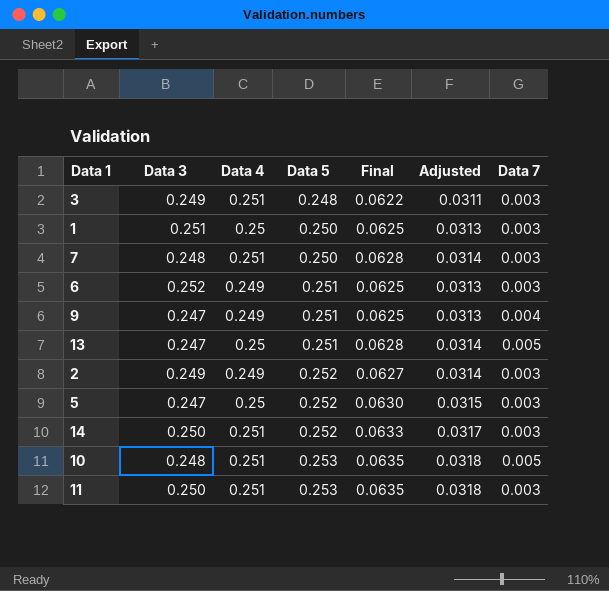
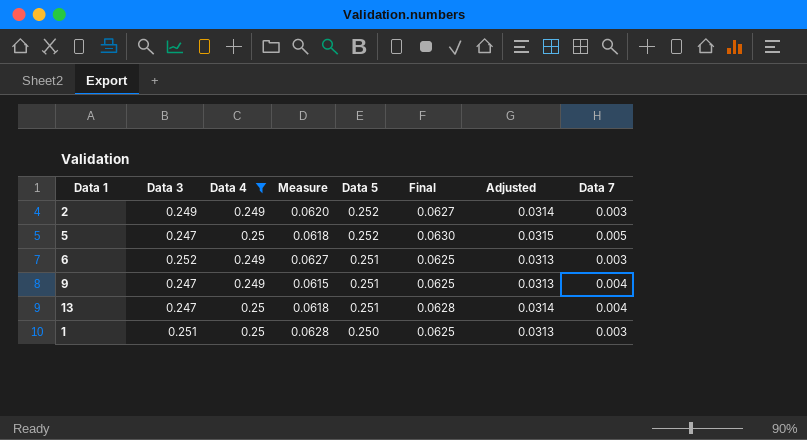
filter: none -> Data 4 != 0.251
row order: Data 5 ascending -> Data 5 descending
column Measure | formula: none -> [Data 3] * [Data 4]
5 | Data 7: 0.003 -> 0.005
13 | Data 7: 0.005 -> 0.004

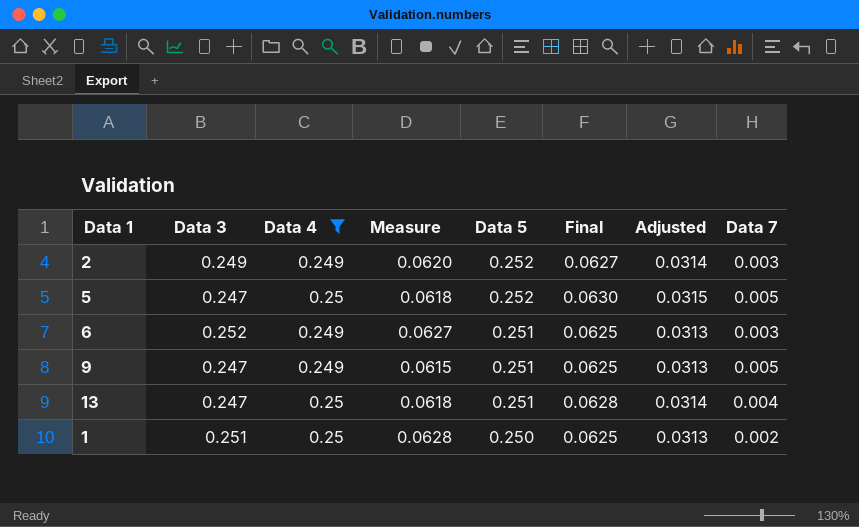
9 | Data 7: 0.004 -> 0.005
1 | Data 7: 0.003 -> 0.002

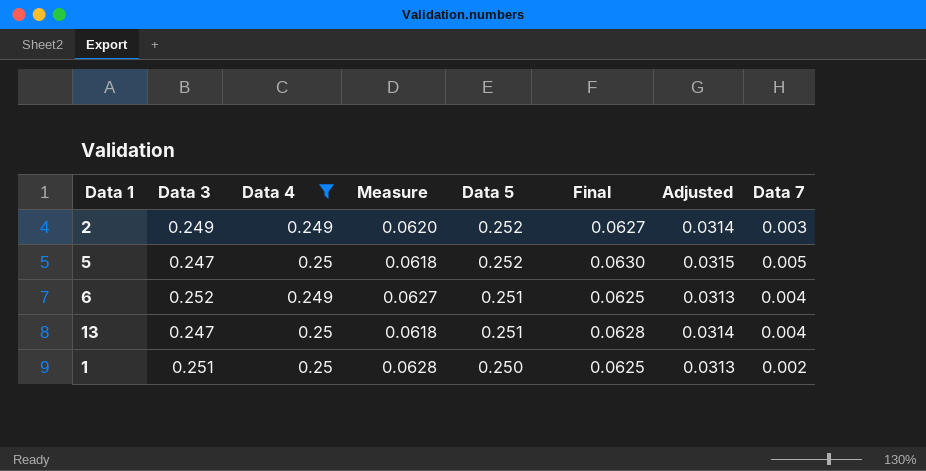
row 9: 0.247 | 0.249 | 0.0615 | 0.251 | 0.0625 | 0.0313 | 0.005 -> none
6 | Data 7: 0.003 -> 0.004

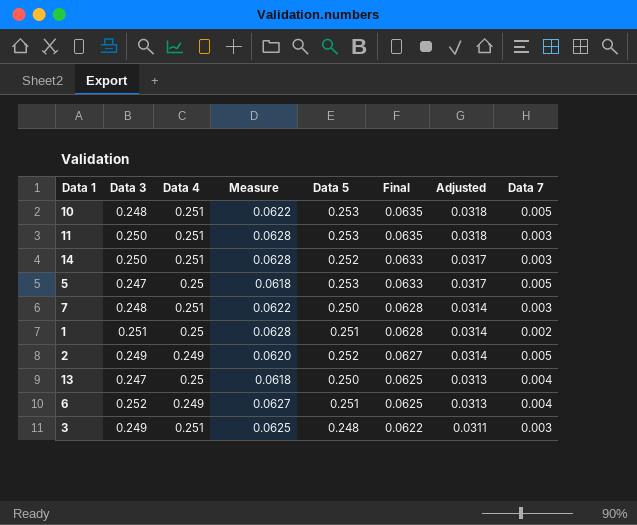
filter: Data 4 != 0.251 -> none
row order: Data 5 descending -> Final descending
5 | Data 5: 0.252 -> 0.253
5 | Final: 0.0630 -> 0.0633
5 | Adjusted: 0.0315 -> 0.0317
1 | Data 5: 0.250 -> 0.251
1 | Final: 0.0625 -> 0.0628
1 | Adjusted: 0.0313 -> 0.0314
2 | Data 7: 0.003 -> 0.005
13 | Data 5: 0.251 -> 0.250
13 | Final: 0.0628 -> 0.0625
13 | Adjusted: 0.0314 -> 0.0313

